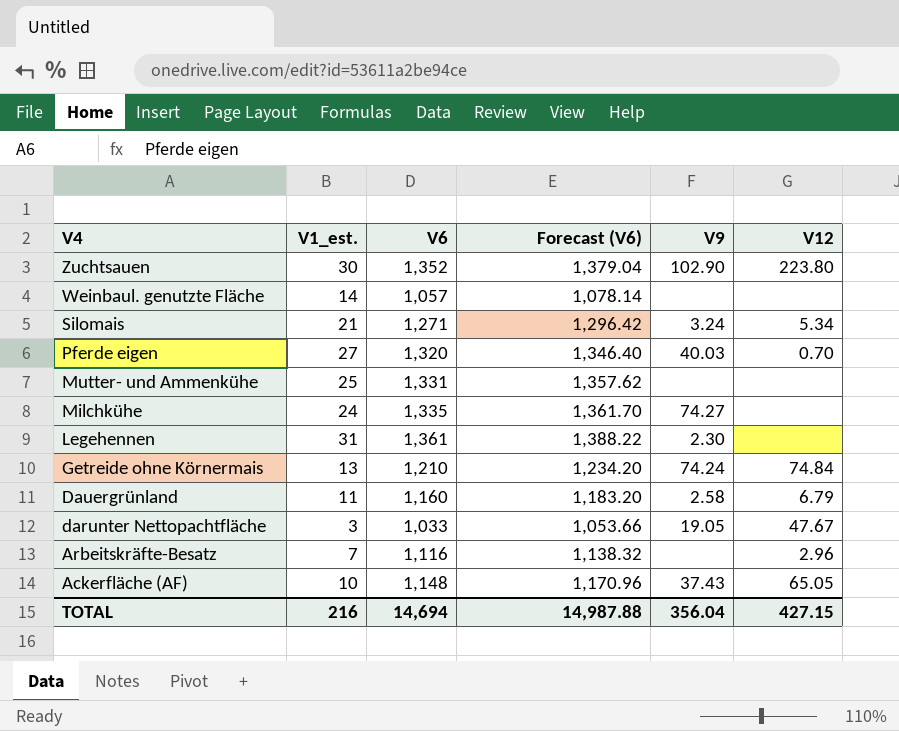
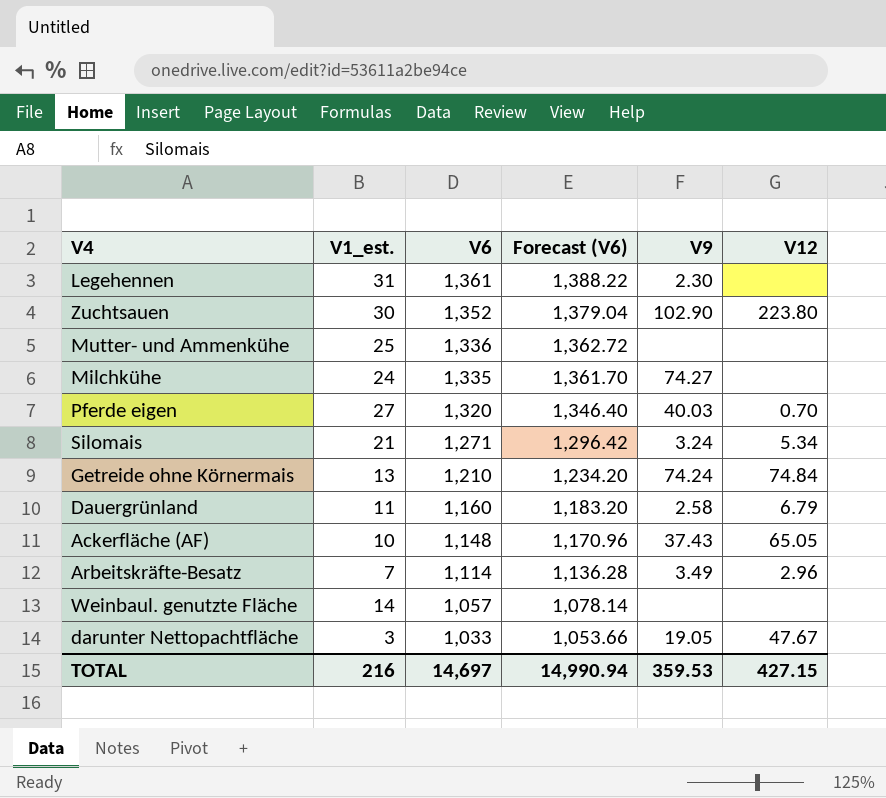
row order: V4 descending -> V6 descending
Mutter- und Ammenkühe | V6: 1,331 -> 1,336
Mutter- und Ammenkühe | Forecast (V6): 1,357.62 -> 1,362.72
Arbeitskräfte-Besatz | V6: 1,116 -> 1,114
Arbeitskräfte-Besatz | Forecast (V6): 1,138.32 -> 1,136.28
Arbeitskräfte-Besatz | V9: none -> 3.49
TOTAL | V6: 14,694 -> 14,697
TOTAL | Forecast (V6): 14,987.88 -> 14,990.94
TOTAL | V9: 356.04 -> 359.53

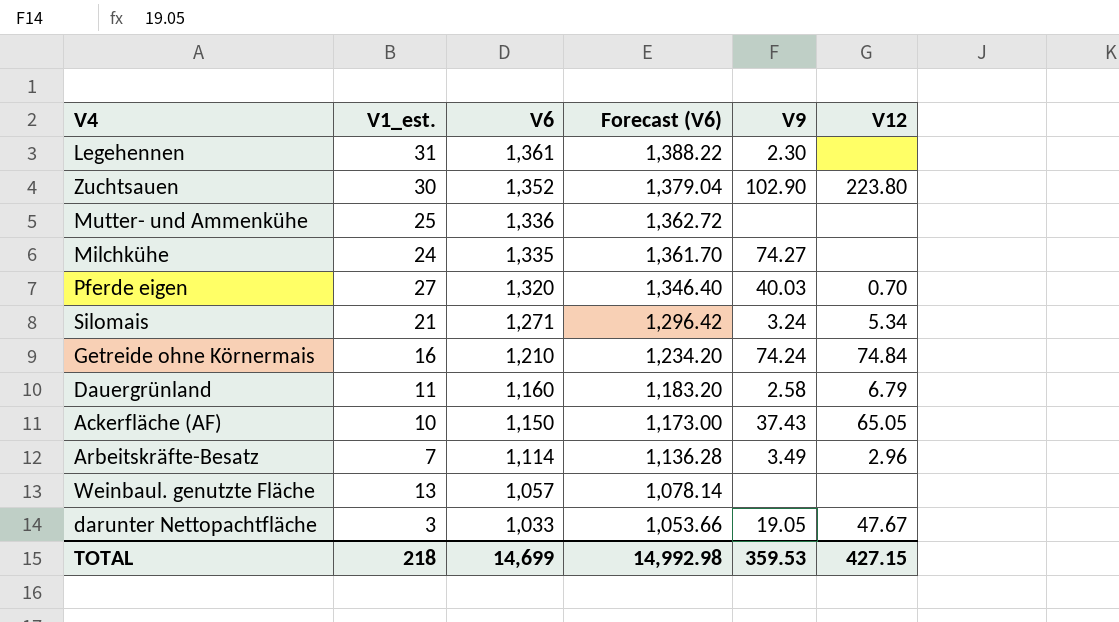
Getreide ohne Körnermais | V1_est.: 13 -> 16
Ackerfläche (AF) | V6: 1,148 -> 1,150
Ackerfläche (AF) | Forecast (V6): 1,170.96 -> 1,173.00
Weinbaul. genutzte Fläche | V1_est.: 14 -> 13
TOTAL | V1_est.: 216 -> 218
TOTAL | V6: 14,697 -> 14,699
TOTAL | Forecast (V6): 14,990.94 -> 14,992.98

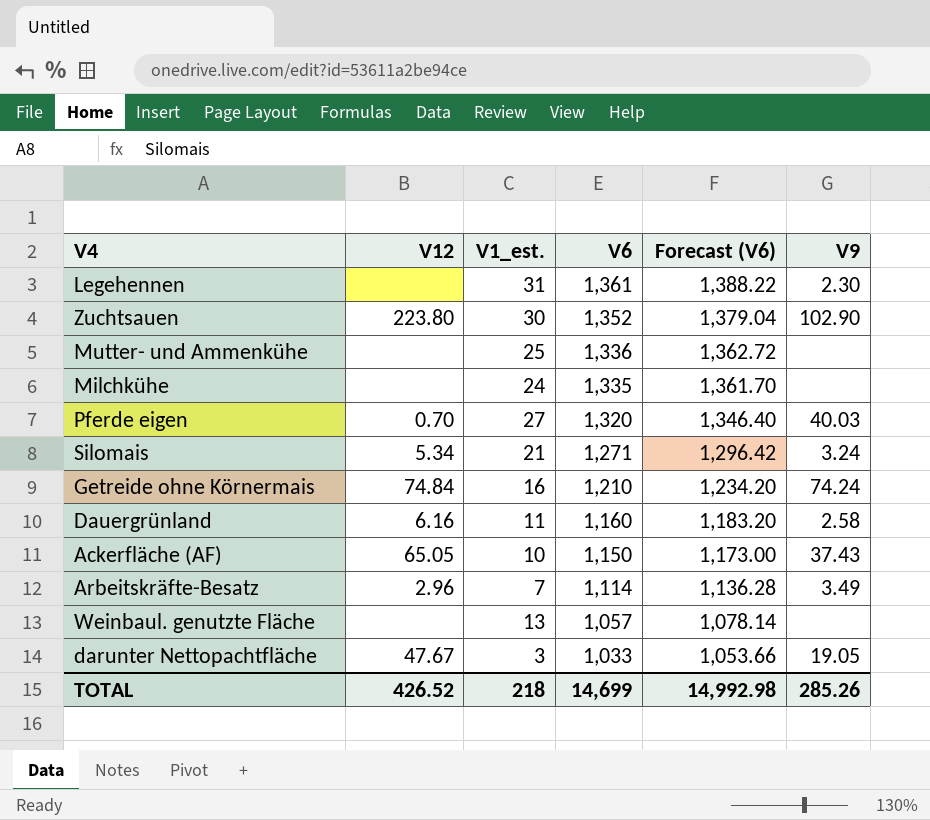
column V12 | position: 6 -> 2
Milchkühe | V9: 74.27 -> none
Dauergrünland | V12: 6.79 -> 6.16
TOTAL | V12: 427.15 -> 426.52
TOTAL | V9: 359.53 -> 285.26

